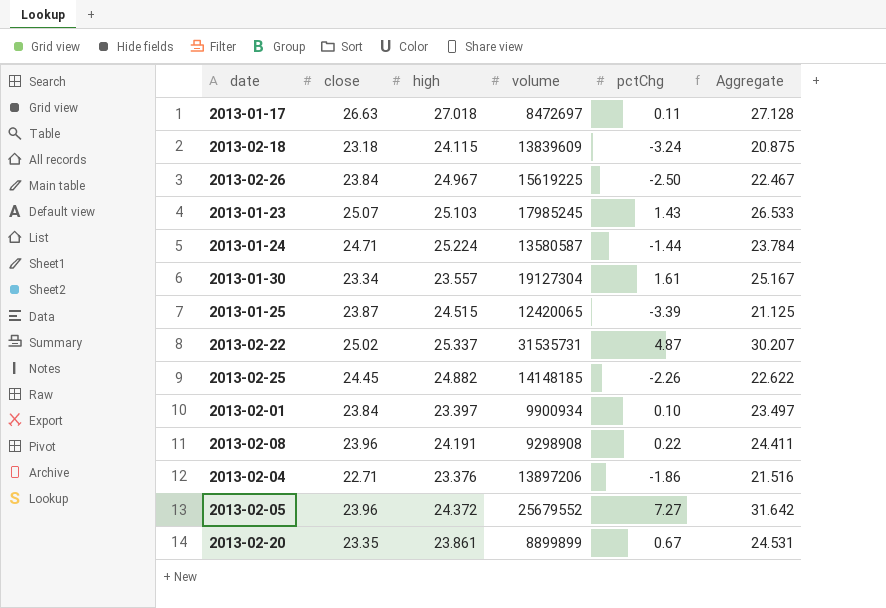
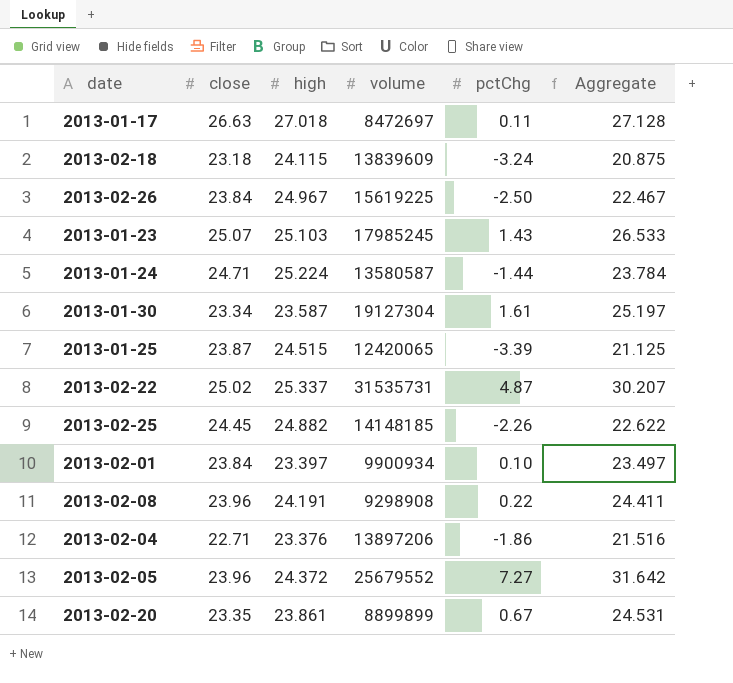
2013-01-30 | high: 23.557 -> 23.587
2013-01-30 | Aggregate: 25.167 -> 25.197

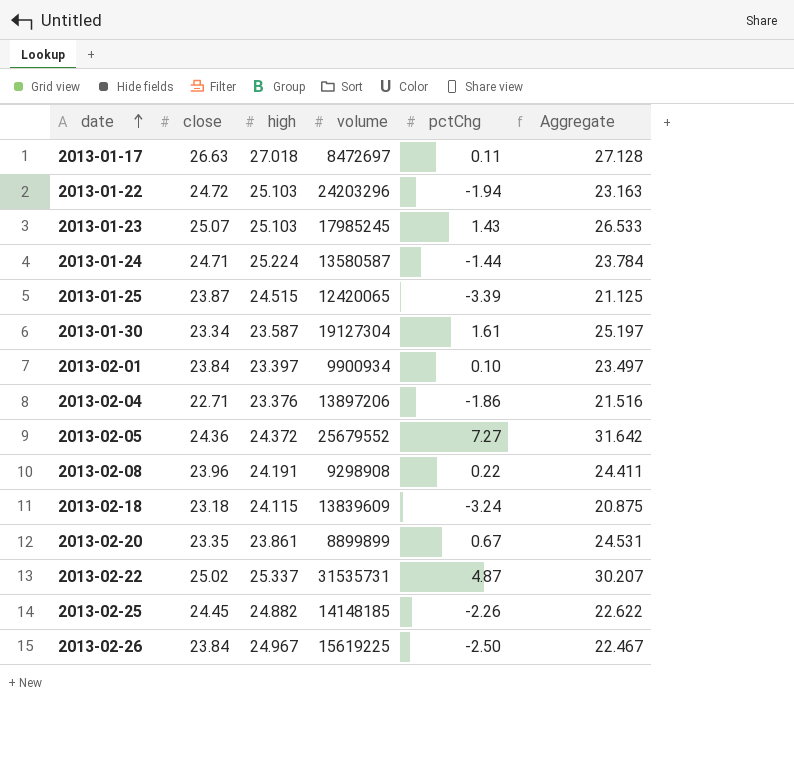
row order: none -> date ascending
row 2013-01-22: none -> 24.72 | 25.103 | 24203296 | -1.94 | 23.163
2013-02-05 | close: 23.96 -> 24.36

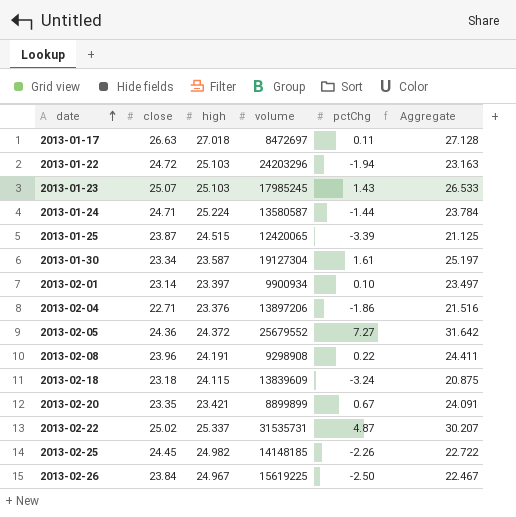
2013-02-01 | close: 23.84 -> 23.14
2013-02-20 | high: 23.861 -> 23.421
2013-02-20 | Aggregate: 24.531 -> 24.091
2013-02-25 | high: 24.882 -> 24.982
2013-02-25 | Aggregate: 22.622 -> 22.722

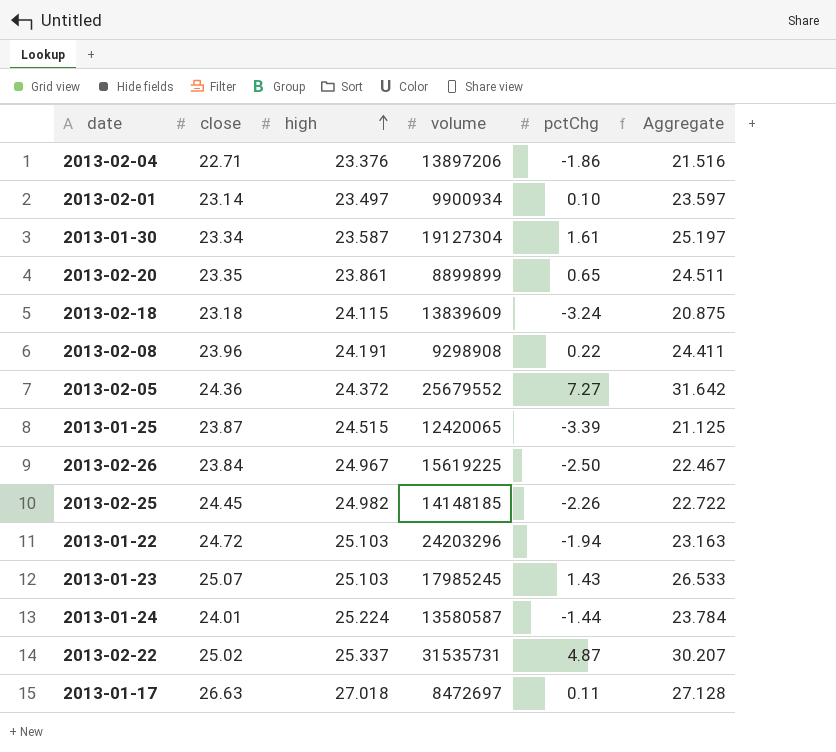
row order: date ascending -> high ascending
2013-02-01 | high: 23.397 -> 23.497
2013-02-01 | Aggregate: 23.497 -> 23.597
2013-02-20 | high: 23.421 -> 23.861
2013-02-20 | pctChg: 0.67 -> 0.65
2013-02-20 | Aggregate: 24.091 -> 24.511
2013-01-24 | close: 24.71 -> 24.01

